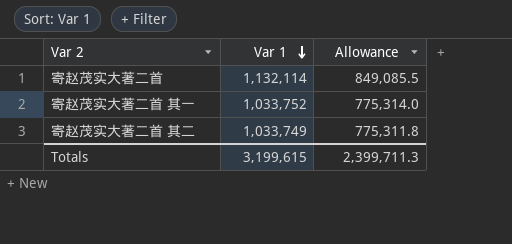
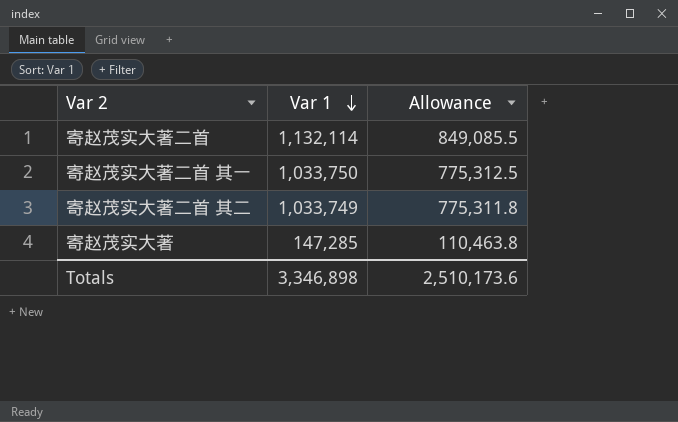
寄赵茂实大著二首 其一 | Var 1: 1,033,752 -> 1,033,750
寄赵茂实大著二首 其一 | Allowance: 775,314.0 -> 775,312.5
row 寄赵茂实大著: none -> 147,285 | 110,463.8
Totals | Var 1: 3,199,615 -> 3,346,898
Totals | Allowance: 2,399,711.3 -> 2,510,173.6

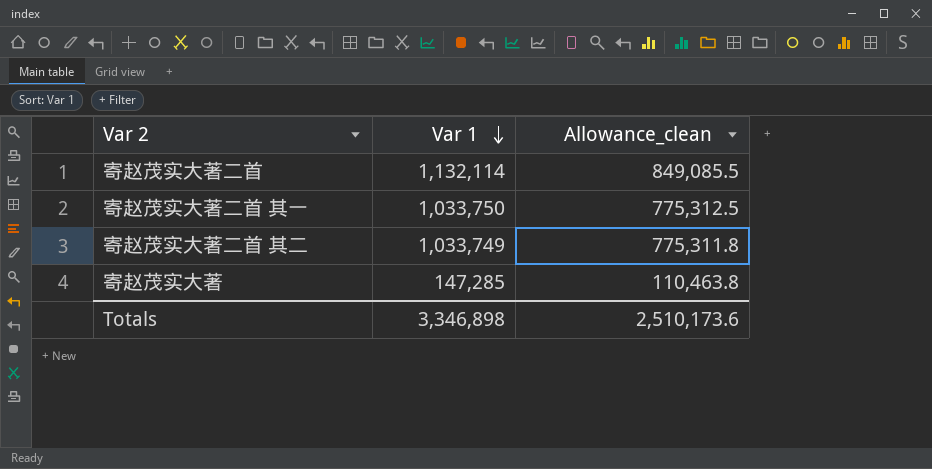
column name: Allowance -> Allowance_clean

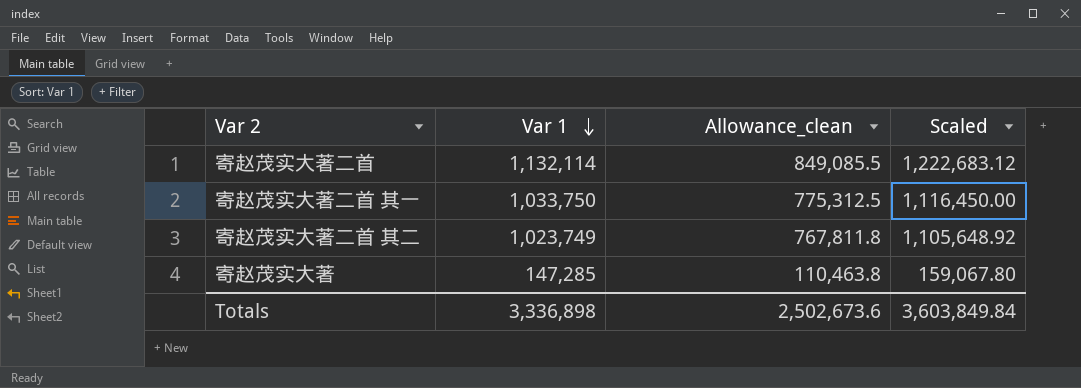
column Scaled | formula: none -> [Var 1] * 1.08
寄赵茂实大著二首 其二 | Var 1: 1,033,749 -> 1,023,749
寄赵茂实大著二首 其二 | Allowance_clean: 775,311.8 -> 767,811.8
Totals | Var 1: 3,346,898 -> 3,336,898
Totals | Allowance_clean: 2,510,173.6 -> 2,502,673.6

